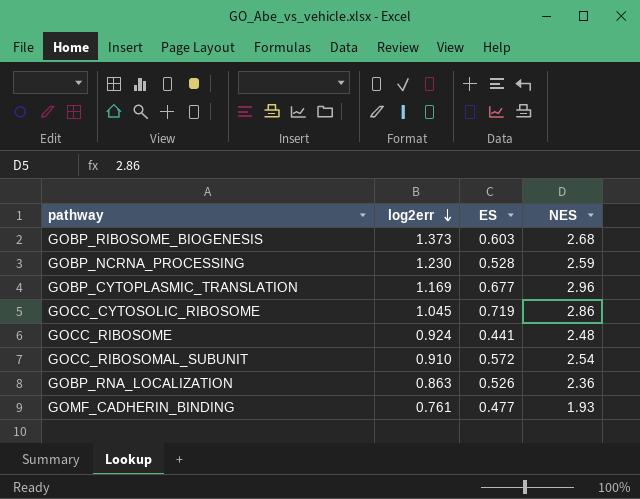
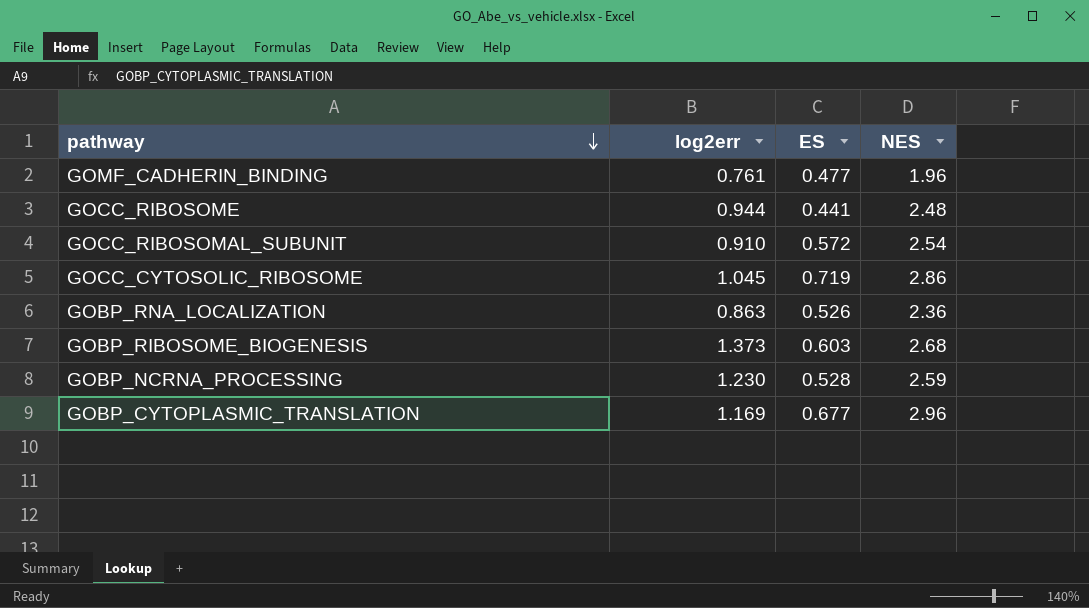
row order: log2err descending -> pathway descending
GOMF_CADHERIN_BINDING | NES: 1.93 -> 1.96
GOCC_RIBOSOME | log2err: 0.924 -> 0.944

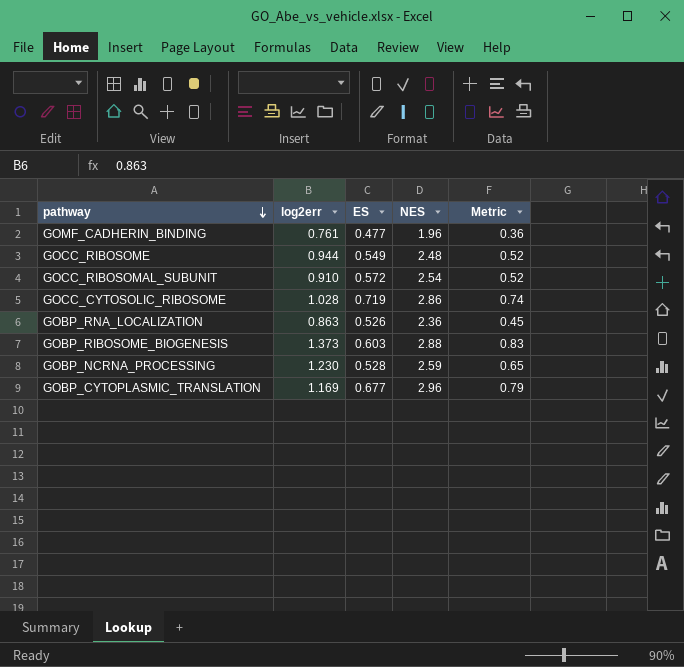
column Metric | formula: none -> [log2err] * [ES]
GOCC_RIBOSOME | ES: 0.441 -> 0.549
GOCC_CYTOSOLIC_RIBOSOME | log2err: 1.045 -> 1.028
GOBP_RIBOSOME_BIOGENESIS | NES: 2.68 -> 2.88

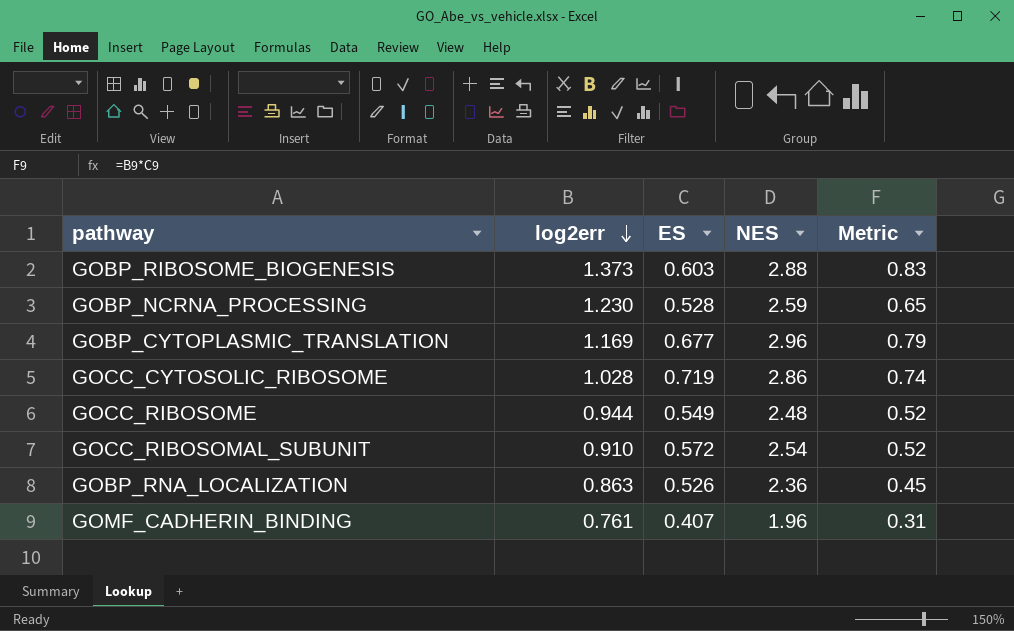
row order: pathway descending -> log2err descending
GOMF_CADHERIN_BINDING | ES: 0.477 -> 0.407
GOMF_CADHERIN_BINDING | Metric: 0.36 -> 0.31

